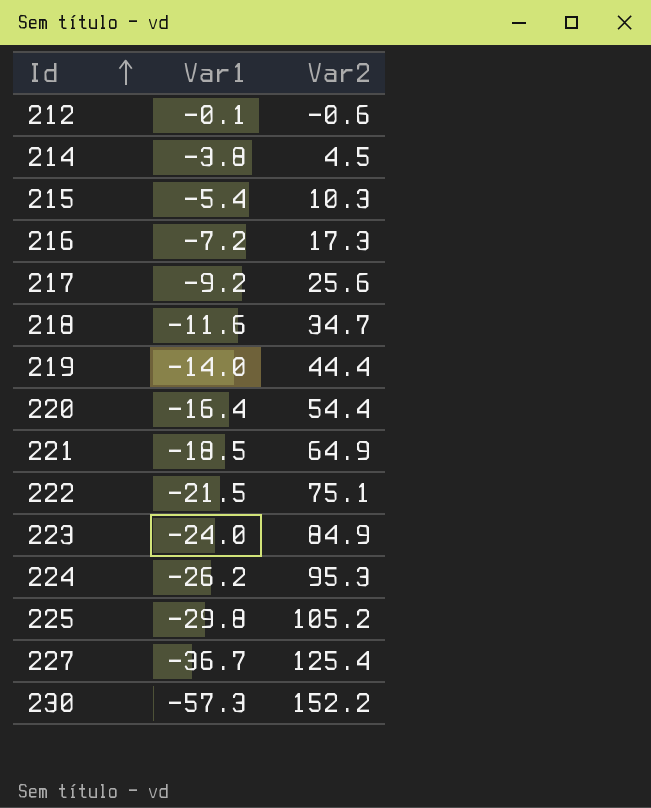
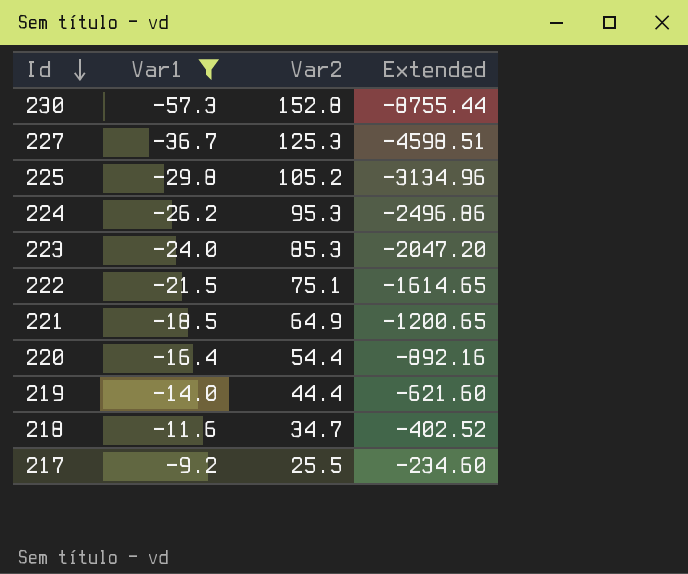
filter: none -> Var1 <= -9.2
row order: Id ascending -> Id descending
column Extended | formula: none -> [Var1] * [Var2]
230 | Var2: 152.2 -> 152.8
227 | Var2: 125.4 -> 125.3
223 | Var2: 84.9 -> 85.3
217 | Var2: 25.6 -> 25.5

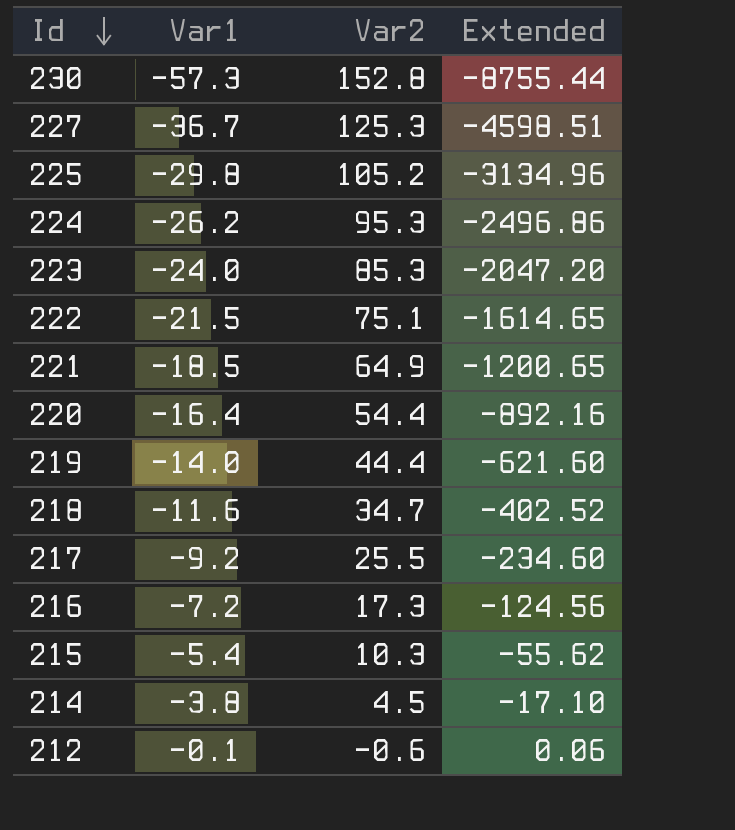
filter: Var1 <= -9.2 -> none

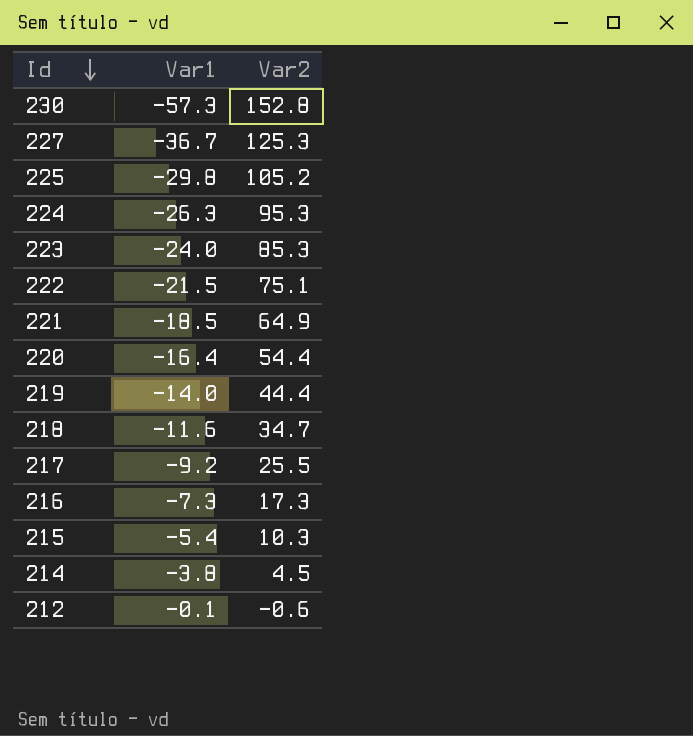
column Extended | formula: [Var1] * [Var2] -> none
224 | Var1: -26.2 -> -26.3
216 | Var1: -7.2 -> -7.3

